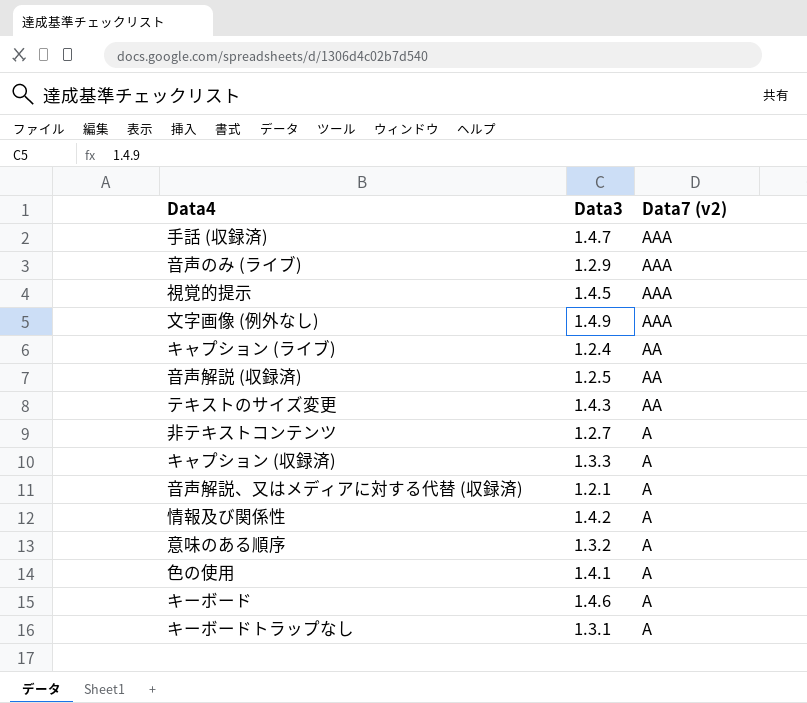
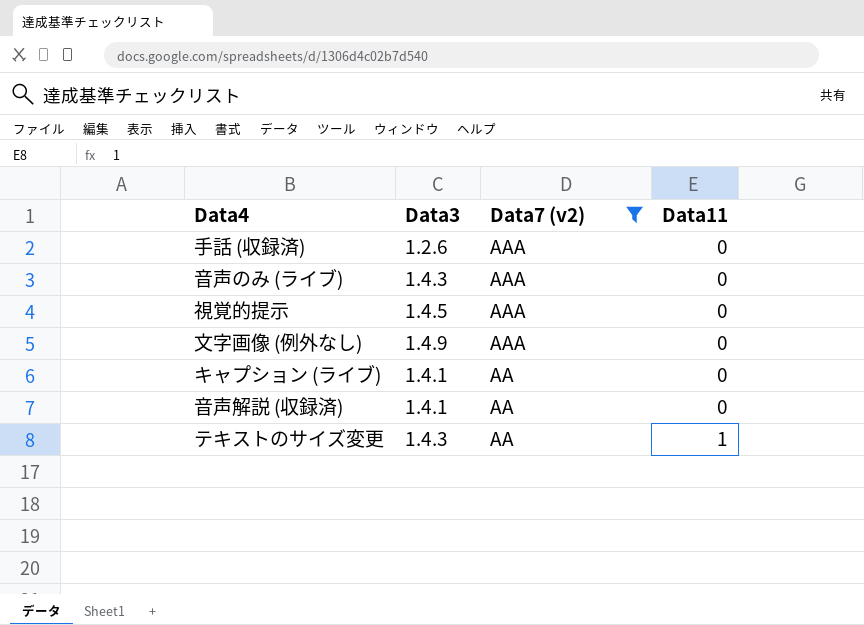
filter: none -> Data7 (v2) != A
column Data11 | position: none -> 4
手話 (収録済) | Data3: 1.4.7 -> 1.2.6
音声のみ (ライブ) | Data3: 1.2.9 -> 1.4.3
キャプション (ライブ) | Data3: 1.2.4 -> 1.4.1
音声解説 (収録済) | Data3: 1.2.5 -> 1.4.1

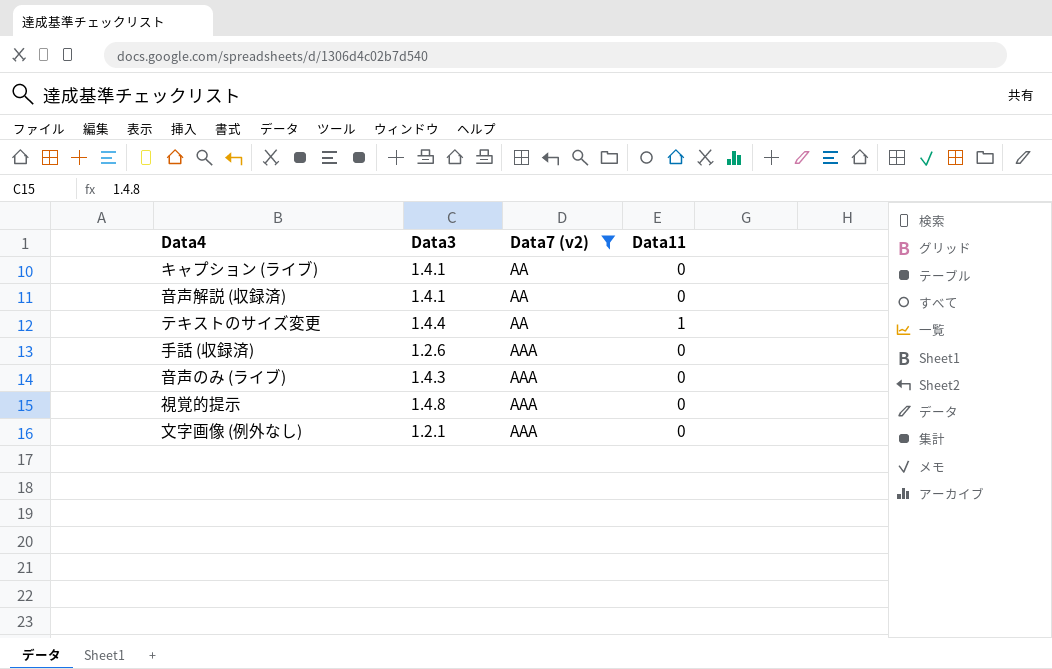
row order: Data7 (v2) descending -> Data7 (v2) ascending
テキストのサイズ変更 | Data3: 1.4.3 -> 1.4.4
視覚的提示 | Data3: 1.4.5 -> 1.4.8
文字画像 (例外なし) | Data3: 1.4.9 -> 1.2.1

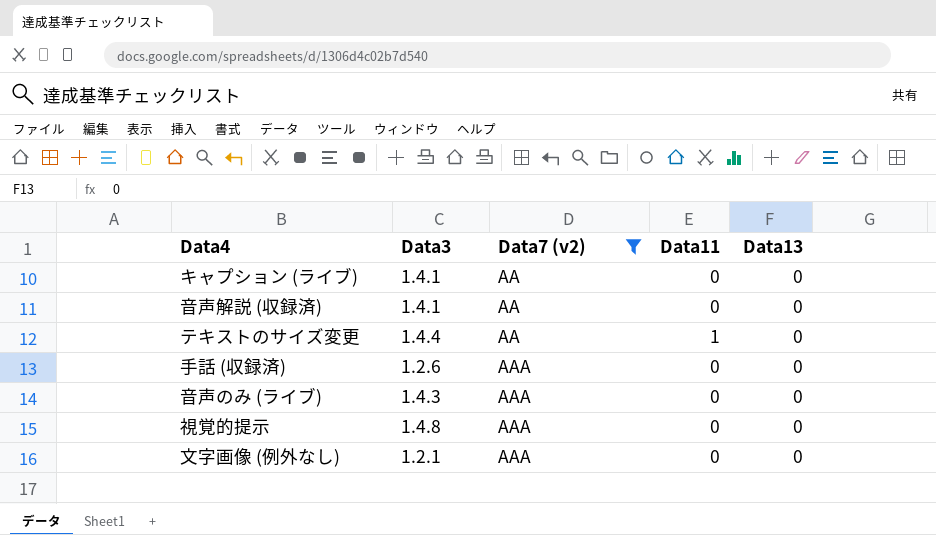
column Data13 | position: none -> 5

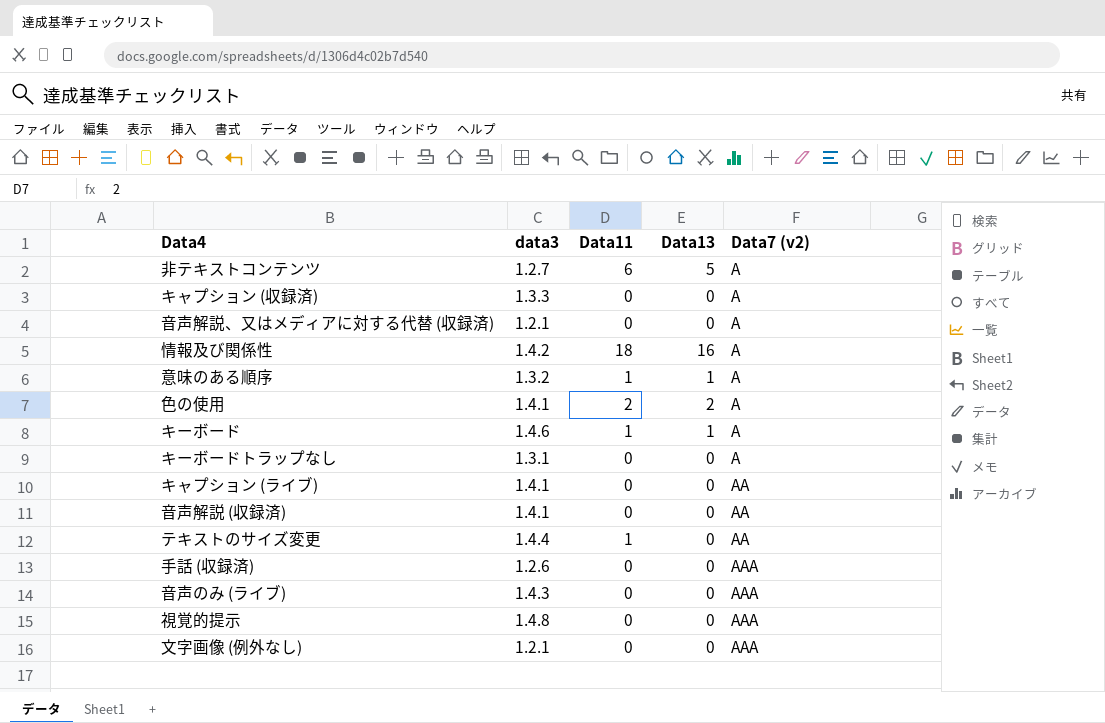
filter: Data7 (v2) != A -> none
column name: Data3 -> data3
column Data7 (v2) | position: 3 -> 5

